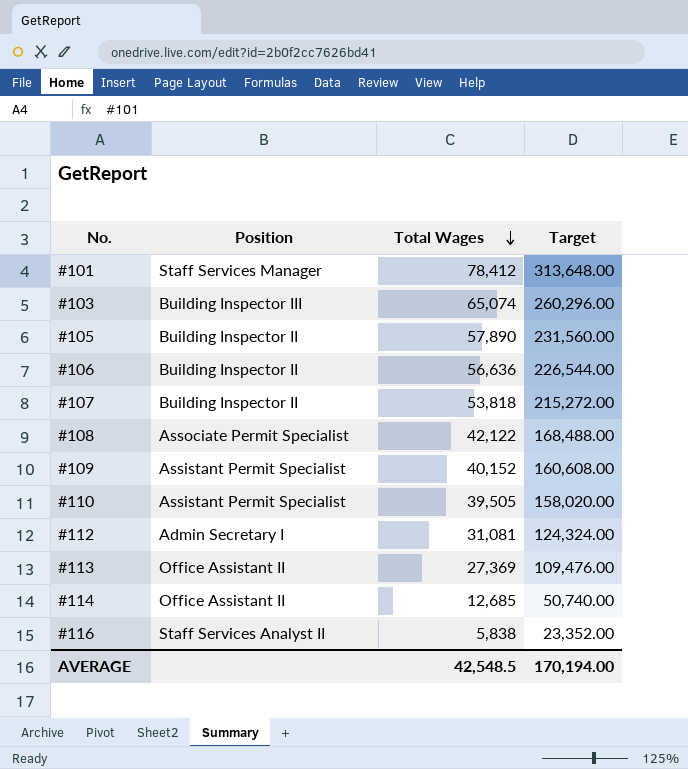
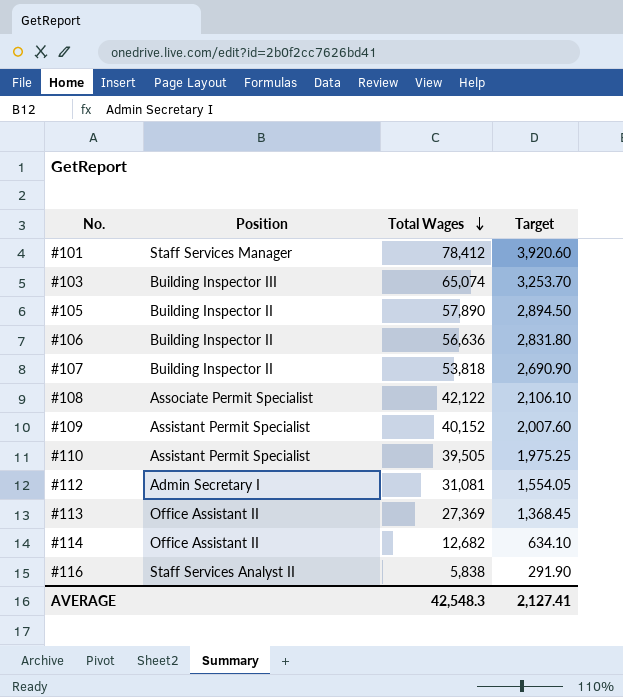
column Target | formula: [Total Wages] * 4 -> [Total Wages] * 0.05
#114 | Total Wages: 12,685 -> 12,682
AVERAGE | Total Wages: 42,548.5 -> 42,548.3
AVERAGE | Target: 170,194.00 -> 2,127.41

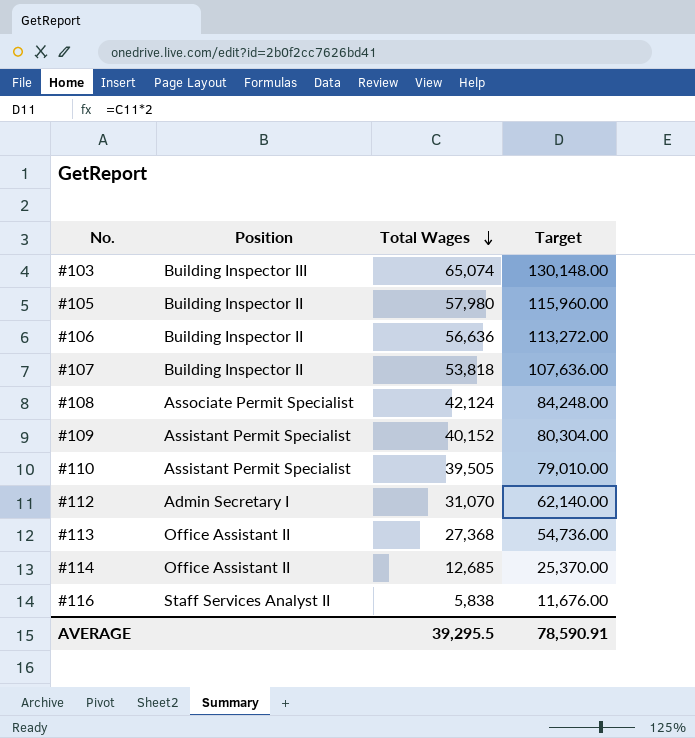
column Target | formula: [Total Wages] * 0.05 -> [Total Wages] * 2
row #101: Staff Services Manager | 78,412 | 3,920.60 -> none
#105 | Total Wages: 57,890 -> 57,980
#108 | Total Wages: 42,122 -> 42,124
#112 | Total Wages: 31,081 -> 31,070
#113 | Total Wages: 27,369 -> 27,368
#114 | Total Wages: 12,682 -> 12,685
AVERAGE | Total Wages: 42,548.3 -> 39,295.5
AVERAGE | Target: 2,127.41 -> 78,590.91

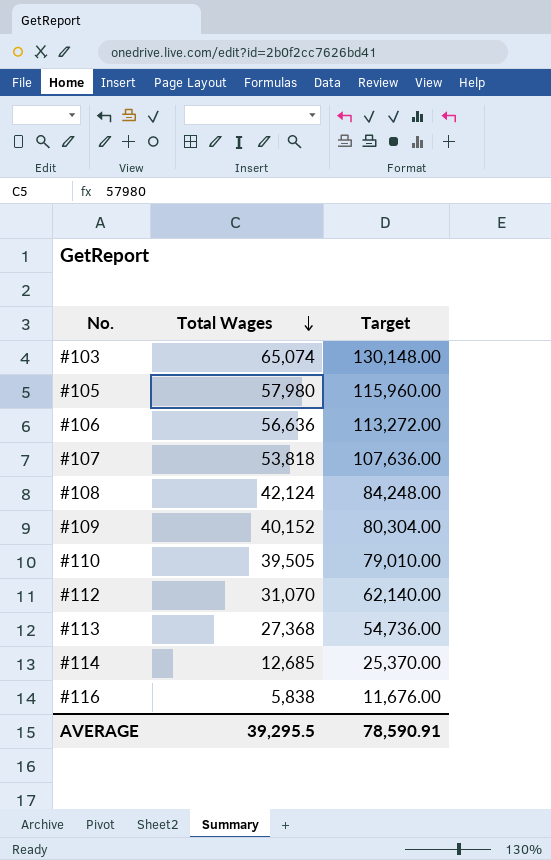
column Position | position: 2 -> none

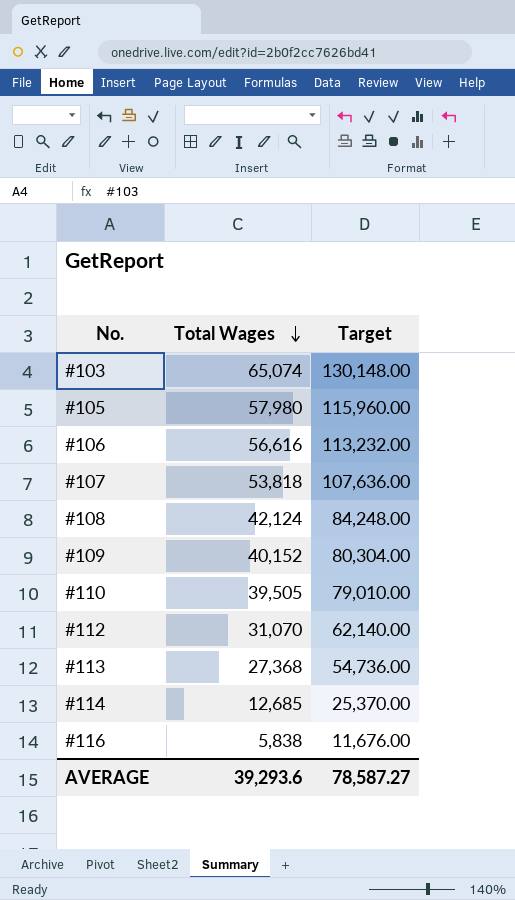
#106 | Total Wages: 56,636 -> 56,616
#106 | Target: 113,272.00 -> 113,232.00
AVERAGE | Total Wages: 39,295.5 -> 39,293.6
AVERAGE | Target: 78,590.91 -> 78,587.27

